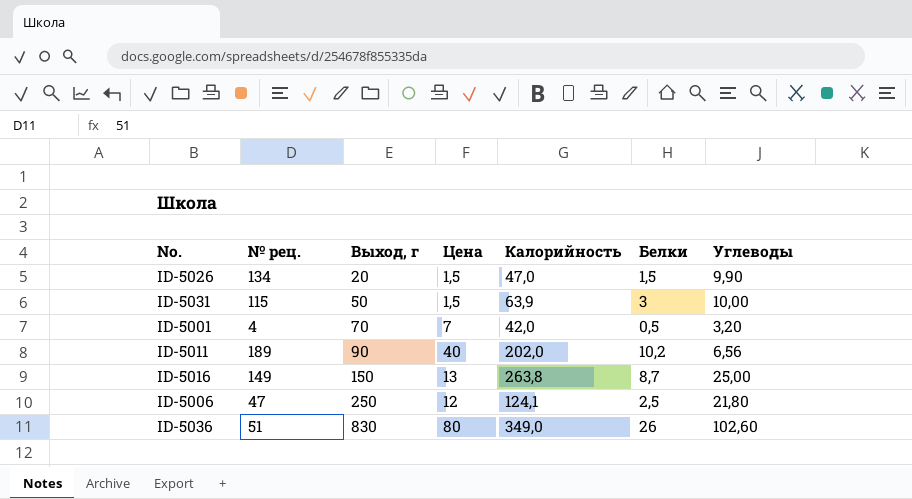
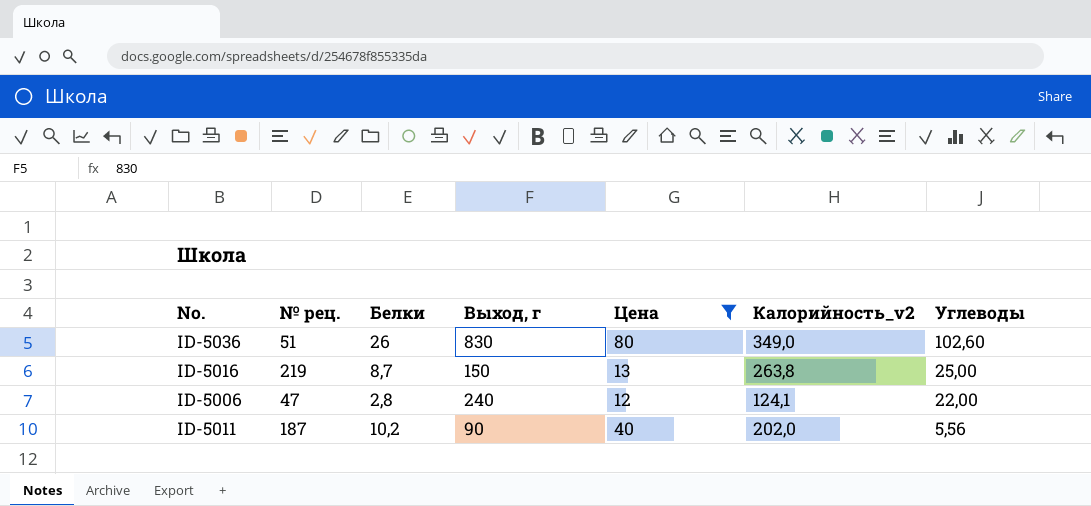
filter: none -> Цена >= 12
row order: Выход, г ascending -> Углеводы descending
column Белки | position: 6 -> 3
column name: Калорийность -> Калорийность_v2
ID-5016 | № рец.: 149 -> 219
ID-5006 | Белки: 2,5 -> 2,8
ID-5006 | Выход, г: 250 -> 240
ID-5006 | Углеводы: 21,80 -> 22,00
ID-5011 | № рец.: 189 -> 187
ID-5011 | Углеводы: 6,56 -> 5,56

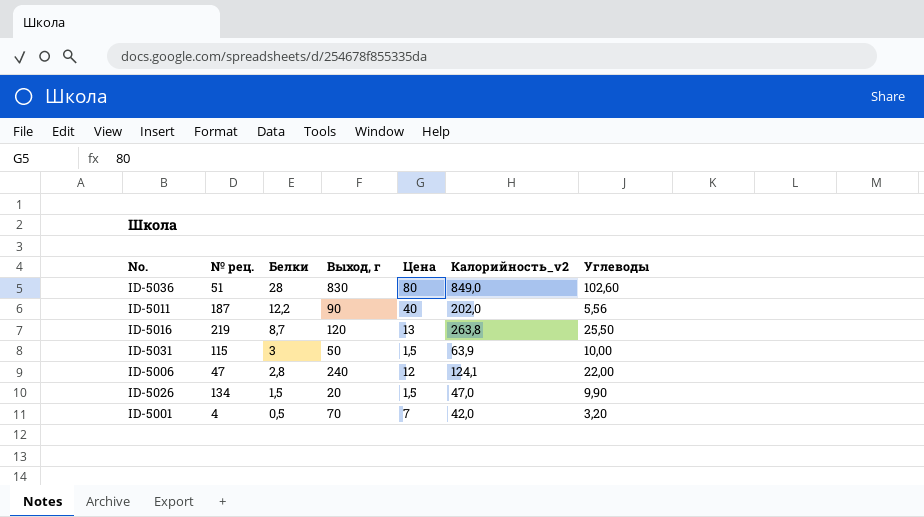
filter: Цена >= 12 -> none
row order: Углеводы descending -> Белки descending
ID-5036 | Белки: 26 -> 28
ID-5036 | Калорийность_v2: 349,0 -> 849,0
ID-5011 | Белки: 10,2 -> 12,2
ID-5016 | Выход, г: 150 -> 120
ID-5016 | Углеводы: 25,00 -> 25,50

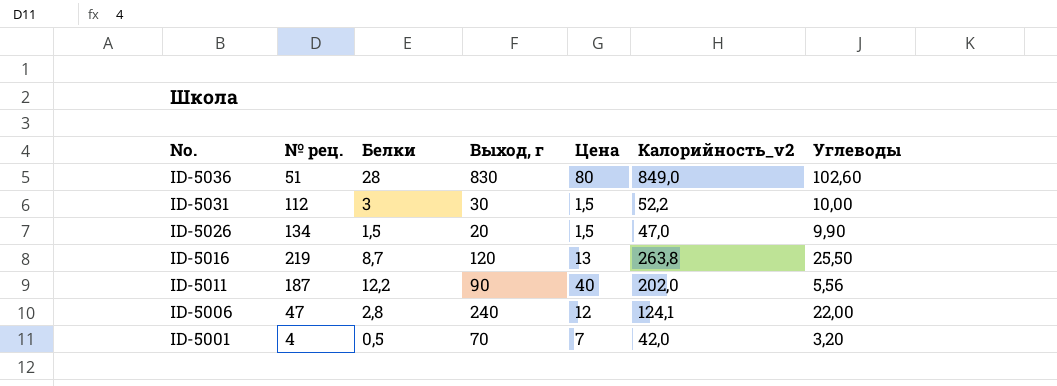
row order: Белки descending -> No. descending
ID-5031 | № рец.: 115 -> 112
ID-5031 | Выход, г: 50 -> 30
ID-5031 | Калорийность_v2: 63,9 -> 52,2

